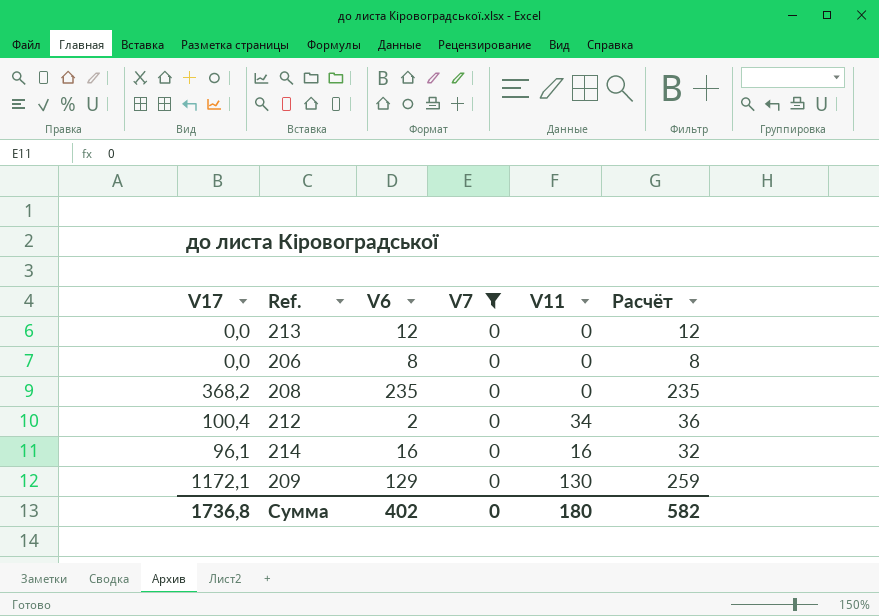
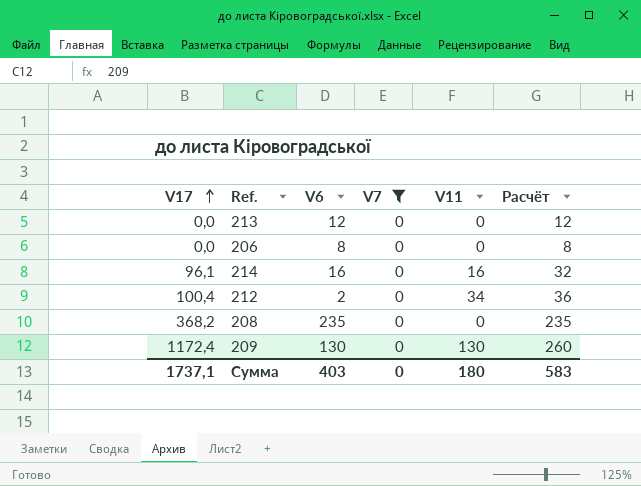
row order: none -> V17 ascending
209 | V17: 1172,1 -> 1172,4
209 | V6: 129 -> 130
209 | Расчёт: 259 -> 260
Сумма | V17: 1736,8 -> 1737,1
Сумма | V6: 402 -> 403
Сумма | Расчёт: 582 -> 583

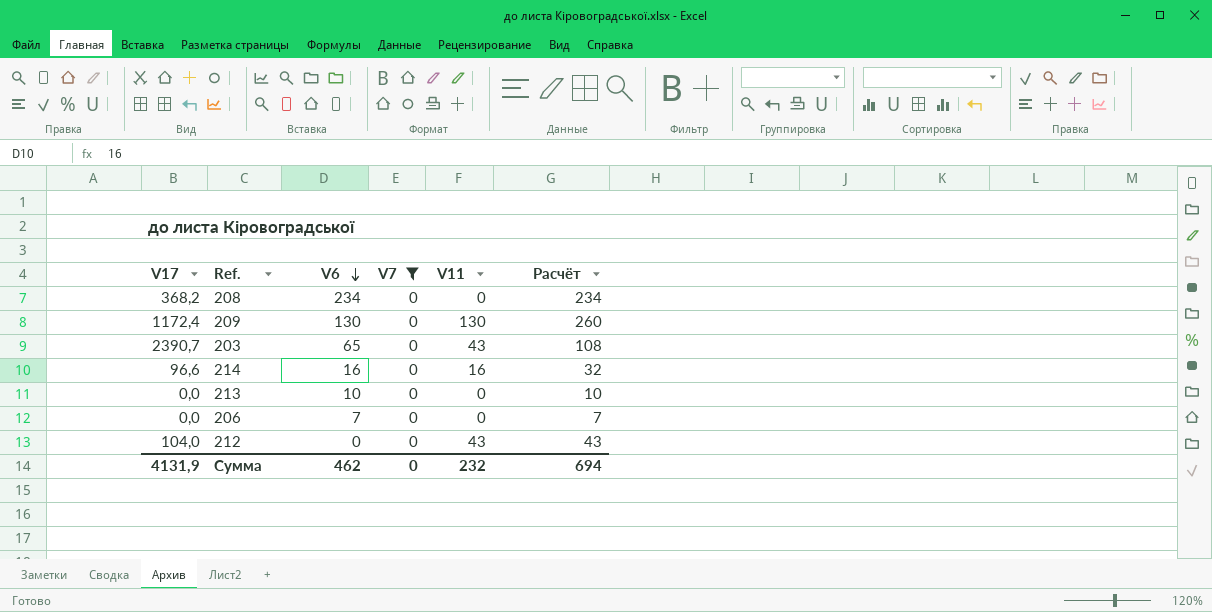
row order: V17 ascending -> V6 descending
208 | V6: 235 -> 234
208 | Расчёт: 235 -> 234
row 203: none -> 2390,7 | 65 | 0 | 43 | 108
214 | V17: 96,1 -> 96,6
213 | V6: 12 -> 10
213 | Расчёт: 12 -> 10
206 | V6: 8 -> 7
206 | Расчёт: 8 -> 7
212 | V17: 100,4 -> 104,0
212 | V6: 2 -> 0
212 | V11: 34 -> 43
212 | Расчёт: 36 -> 43
Сумма | V17: 1737,1 -> 4131,9
Сумма | V6: 403 -> 462
Сумма | V11: 180 -> 232
Сумма | Расчёт: 583 -> 694

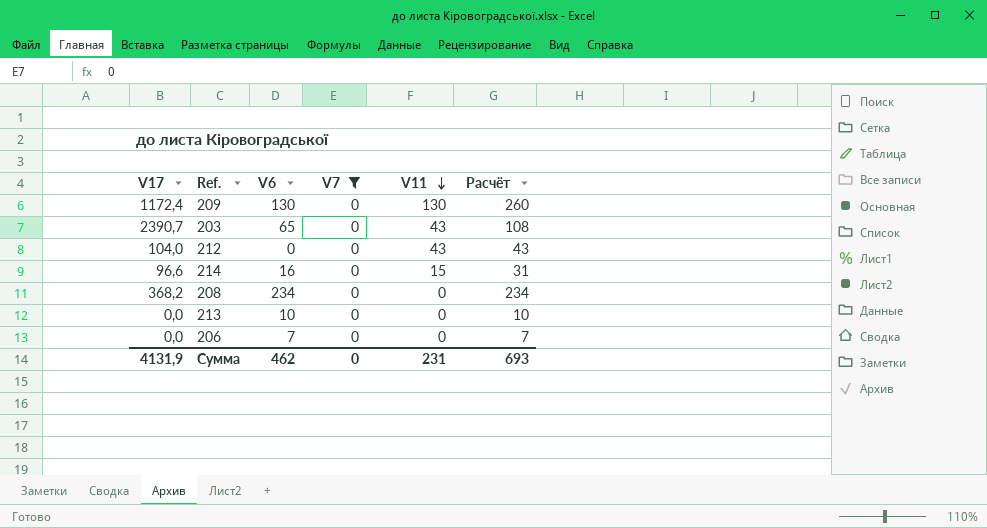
row order: V6 descending -> V11 descending
214 | V11: 16 -> 15
214 | Расчёт: 32 -> 31
Сумма | V11: 232 -> 231
Сумма | Расчёт: 694 -> 693

